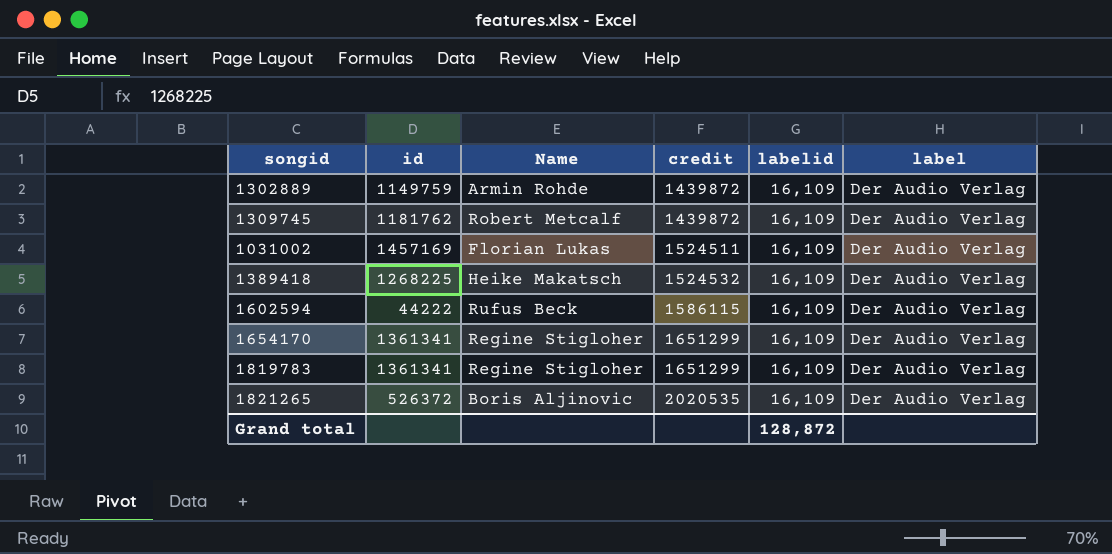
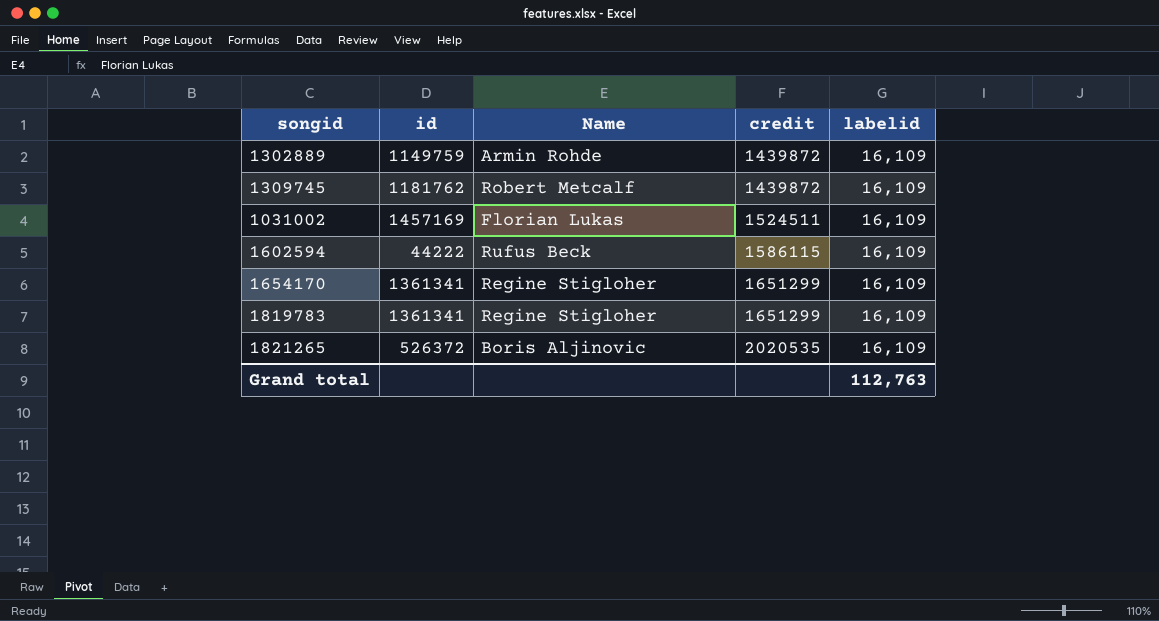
column label | position: 6 -> none
row 1389418: 1268225 | Heike Makatsch | 1524532 | 16,109 | Der Audio Verlag -> none
Grand total | labelid: 128,872 -> 112,763

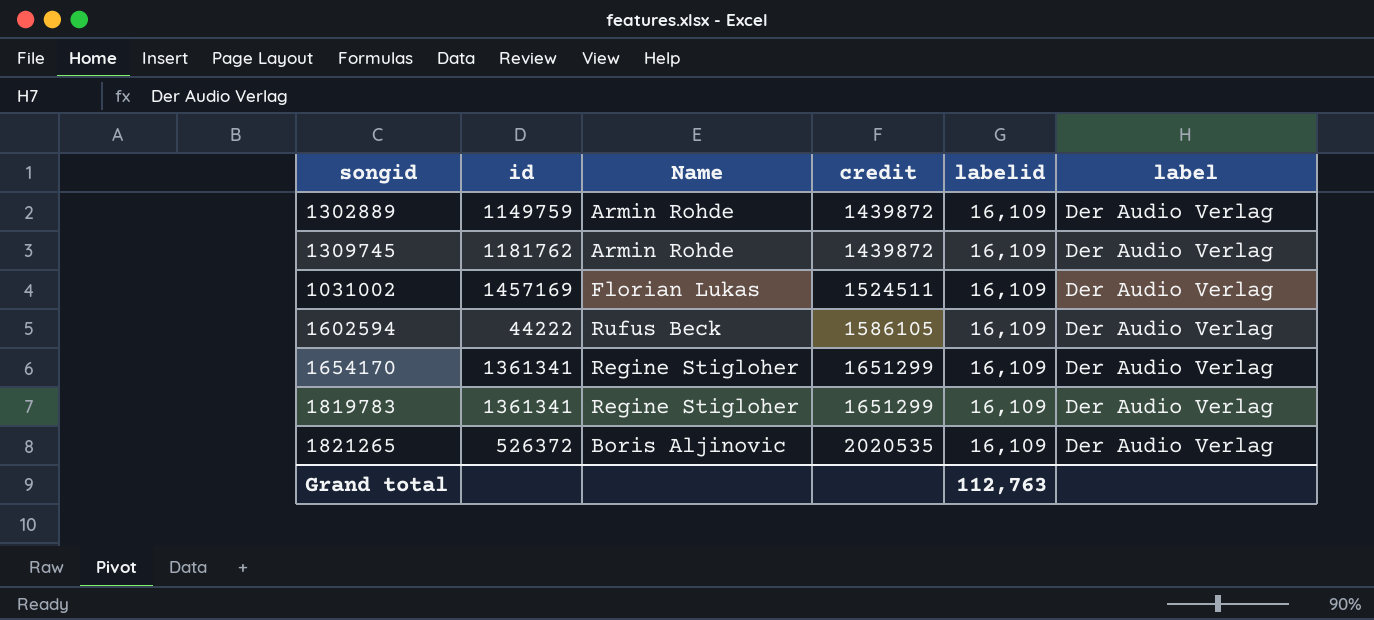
column label | position: none -> 6
1309745 | Name: Robert Metcalf -> Armin Rohde
1602594 | credit: 1586115 -> 1586105

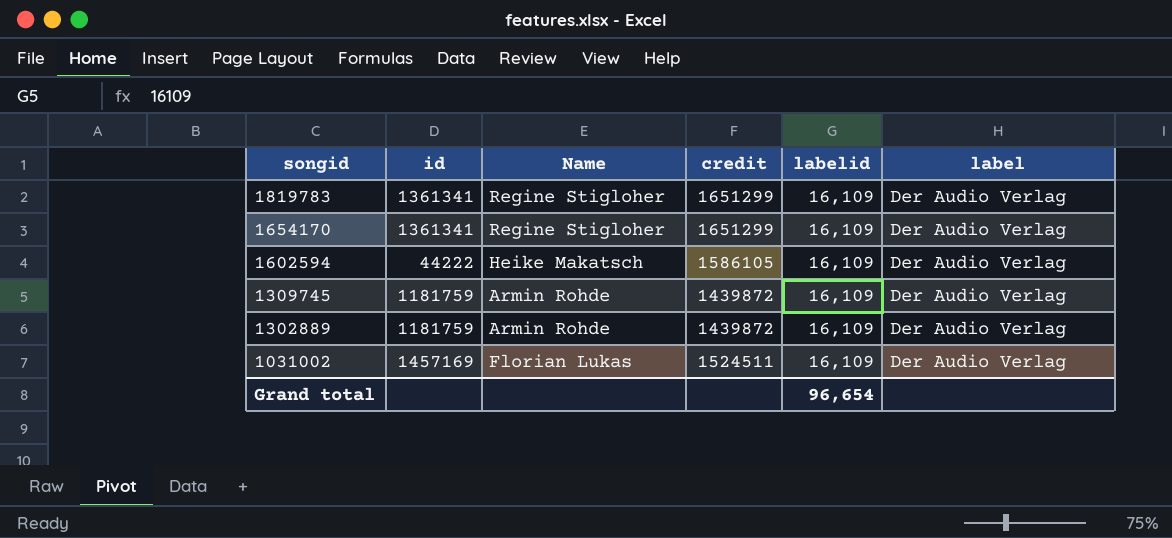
row order: credit ascending -> songid descending
row 1821265: 526372 | Boris Aljinovic | 2020535 | 16,109 | Der Audio Verlag -> none
1602594 | Name: Rufus Beck -> Heike Makatsch
1309745 | id: 1181762 -> 1181759
1302889 | id: 1149759 -> 1181759
Grand total | labelid: 112,763 -> 96,654

